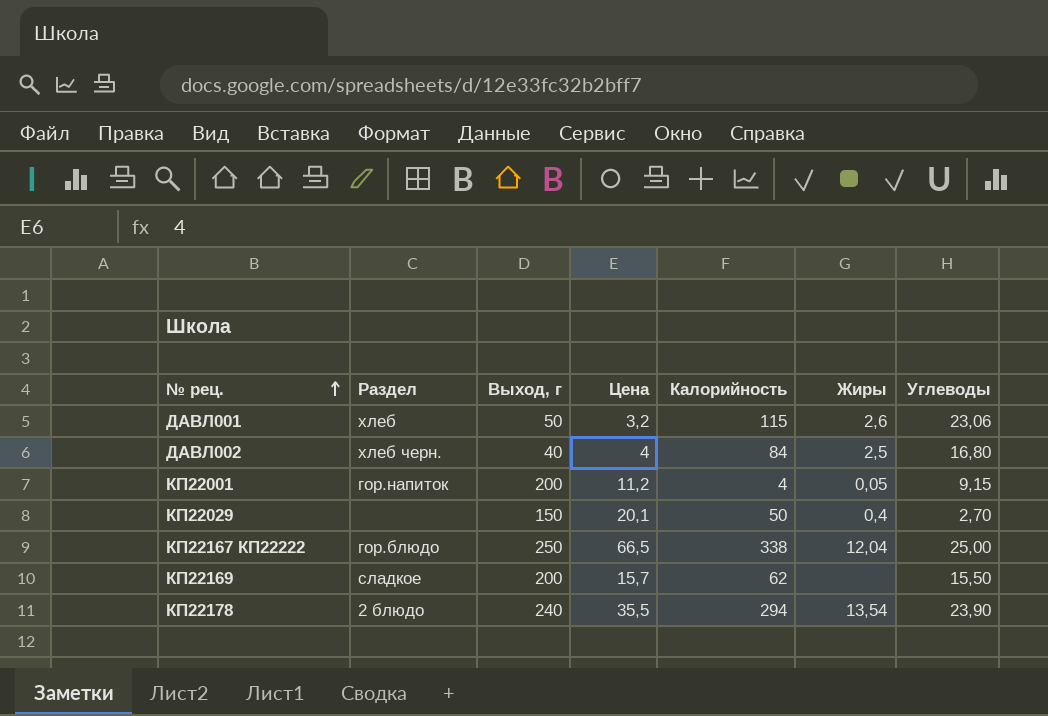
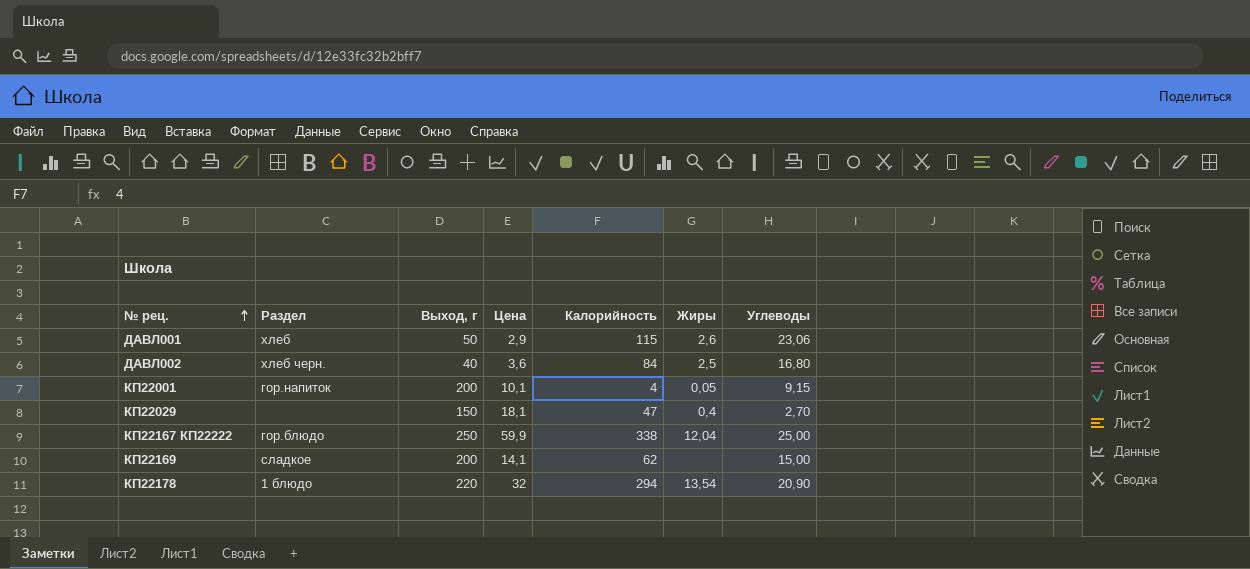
ДАВЛ001 | Цена: 3,2 -> 2,9
ДАВЛ002 | Цена: 4 -> 3,6
КП22001 | Цена: 11,2 -> 10,1
КП22029 | Цена: 20,1 -> 18,1
КП22029 | Калорийность: 50 -> 47
КП22167 КП22222 | Цена: 66,5 -> 59,9
КП22169 | Цена: 15,7 -> 14,1
КП22169 | Углеводы: 15,50 -> 15,00
КП22178 | Раздел: 2 блюдо -> 1 блюдо
КП22178 | Выход, г: 240 -> 220
КП22178 | Цена: 35,5 -> 32
КП22178 | Углеводы: 23,90 -> 20,90

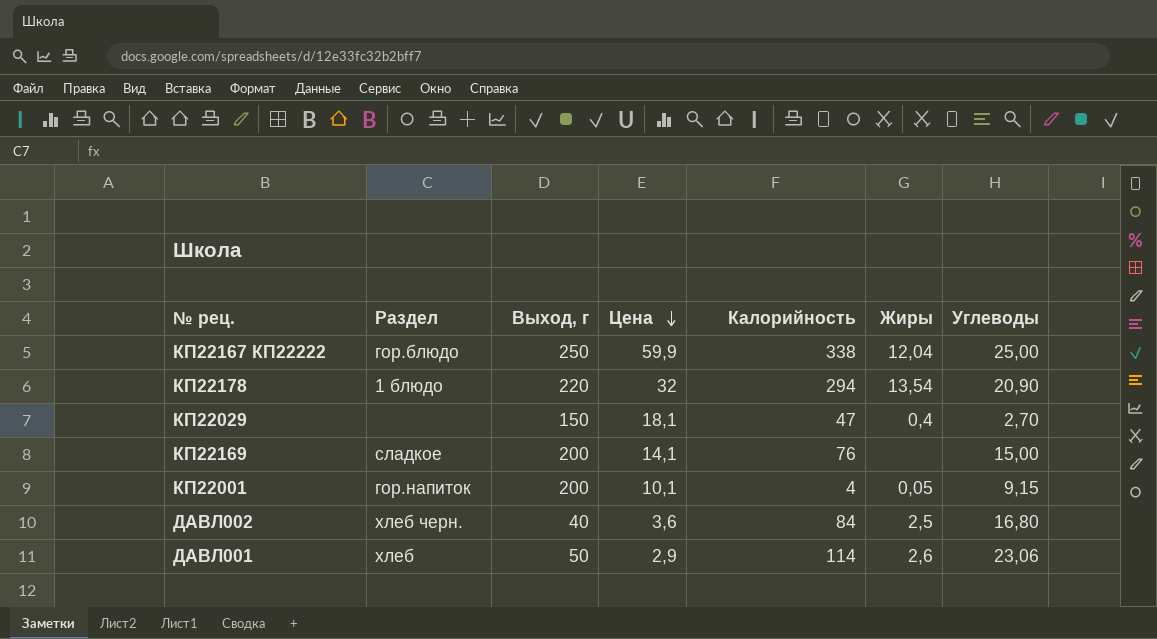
row order: № рец. ascending -> Цена descending
КП22169 | Калорийность: 62 -> 76
ДАВЛ001 | Калорийность: 115 -> 114

